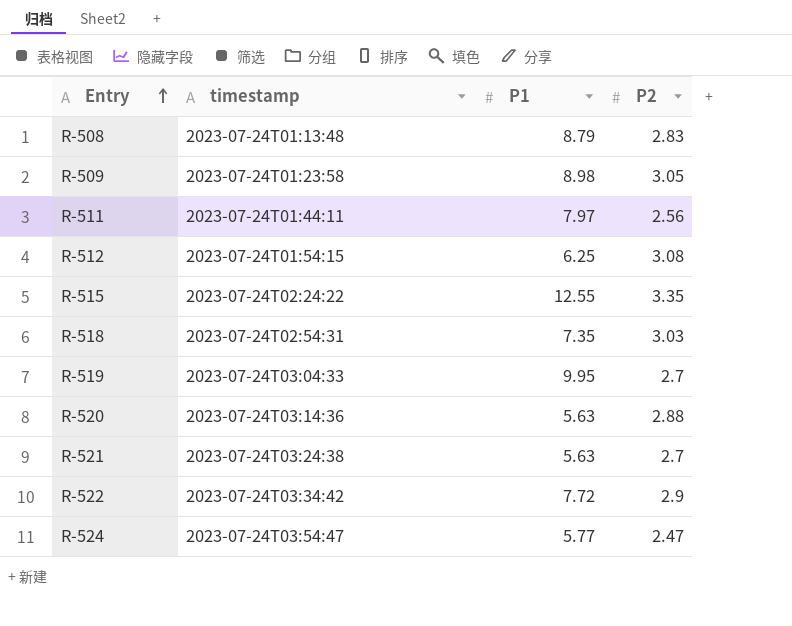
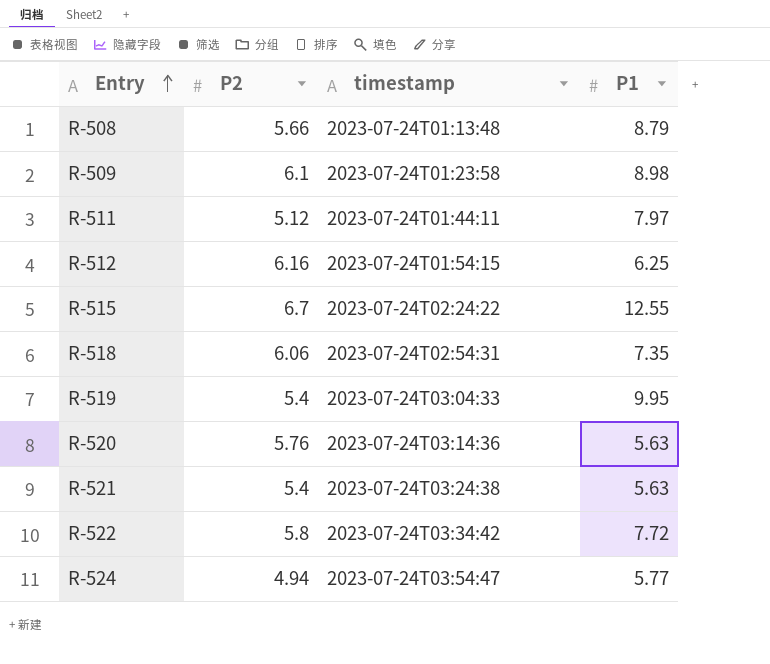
column P2 | position: 4 -> 2
R-508 | P2: 2.83 -> 5.66
R-509 | P2: 3.05 -> 6.1
R-511 | P2: 2.56 -> 5.12
R-512 | P2: 3.08 -> 6.16
R-515 | P2: 3.35 -> 6.7
R-518 | P2: 3.03 -> 6.06
R-519 | P2: 2.7 -> 5.4
R-520 | P2: 2.88 -> 5.76
R-521 | P2: 2.7 -> 5.4
R-522 | P2: 2.9 -> 5.8
R-524 | P2: 2.47 -> 4.94

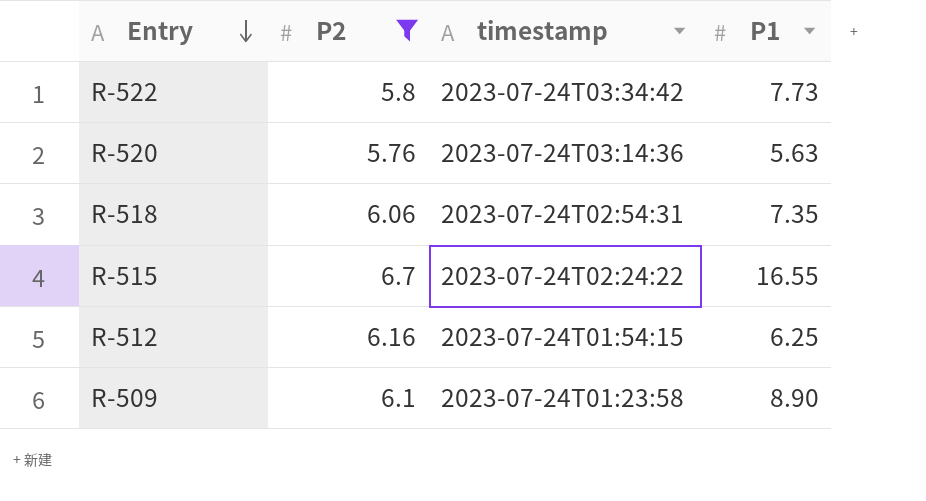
filter: none -> P2 >= 5.76
row order: Entry ascending -> Entry descending
R-522 | P1: 7.72 -> 7.73
R-515 | P1: 12.55 -> 16.55
R-509 | P1: 8.98 -> 8.90

